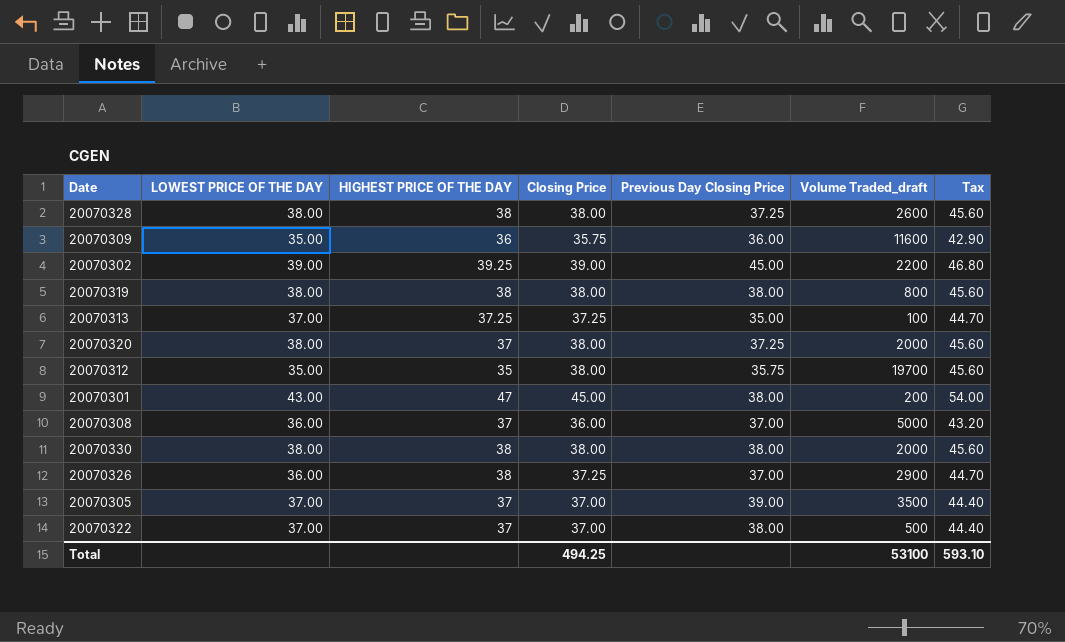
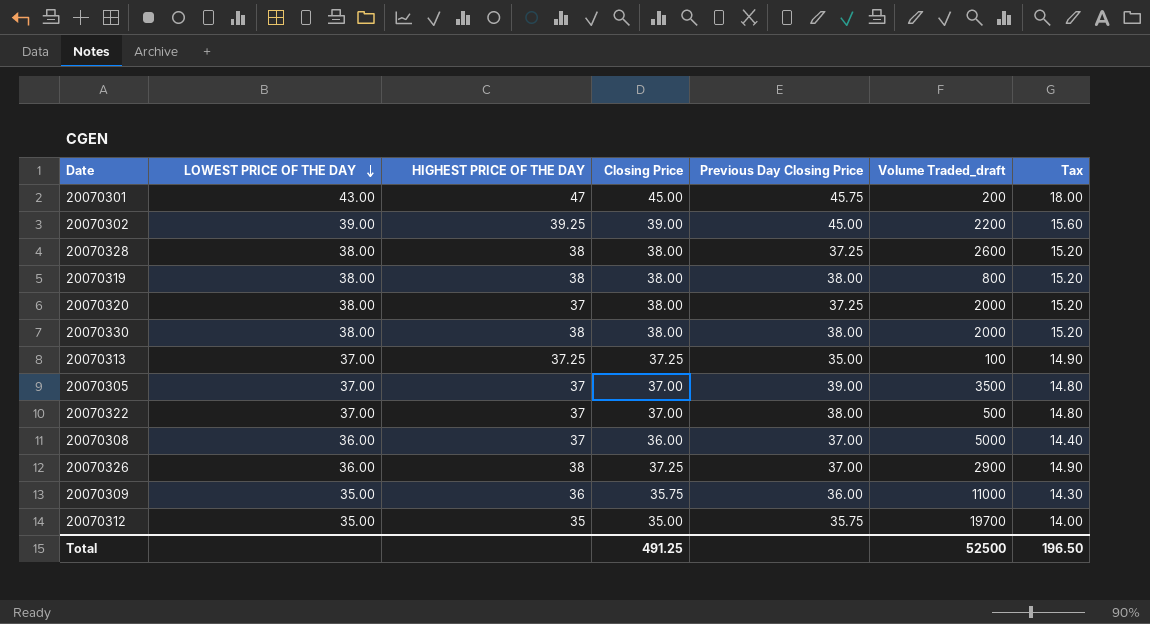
row order: none -> LOWEST PRICE OF THE DAY descending
column Tax | formula: [Closing Price] * 1.2 -> [Closing Price] * 0.4
20070301 | Previous Day Closing Price: 38.00 -> 45.75
20070309 | Volume Traded_draft: 11600 -> 11000
20070312 | Closing Price: 38.00 -> 35.00
Total | Closing Price: 494.25 -> 491.25
Total | Volume Traded_draft: 53100 -> 52500
Total | Tax: 593.10 -> 196.50

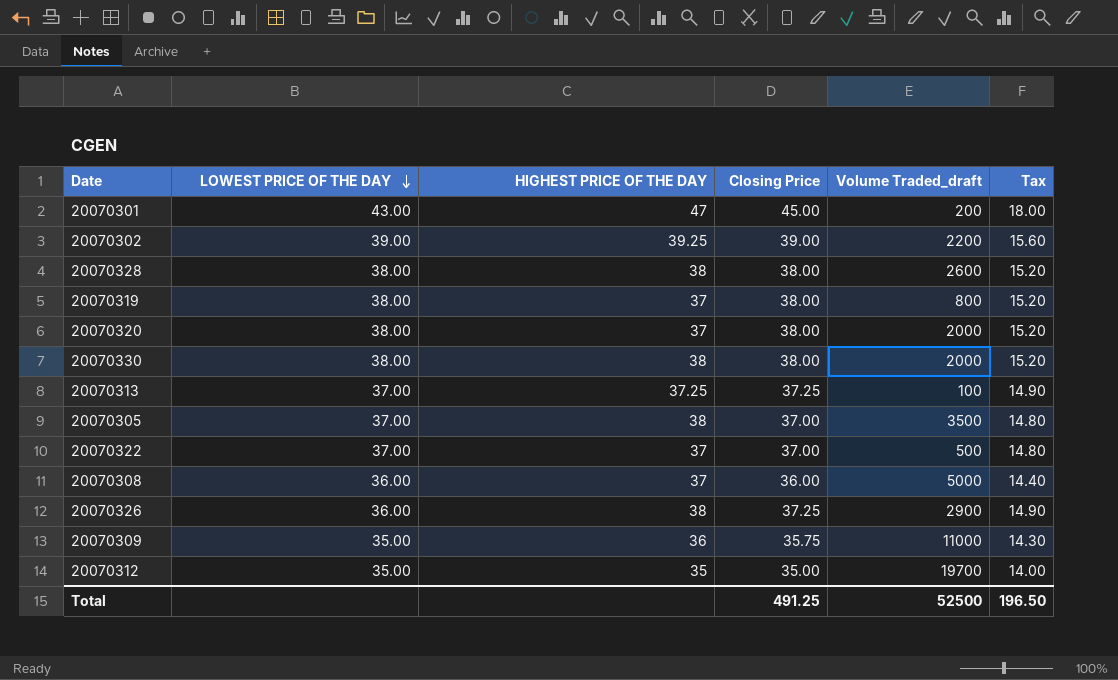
column Previous Day Closing Price | position: 5 -> none
20070319 | HIGHEST PRICE OF THE DAY: 38 -> 37
20070305 | HIGHEST PRICE OF THE DAY: 37 -> 38

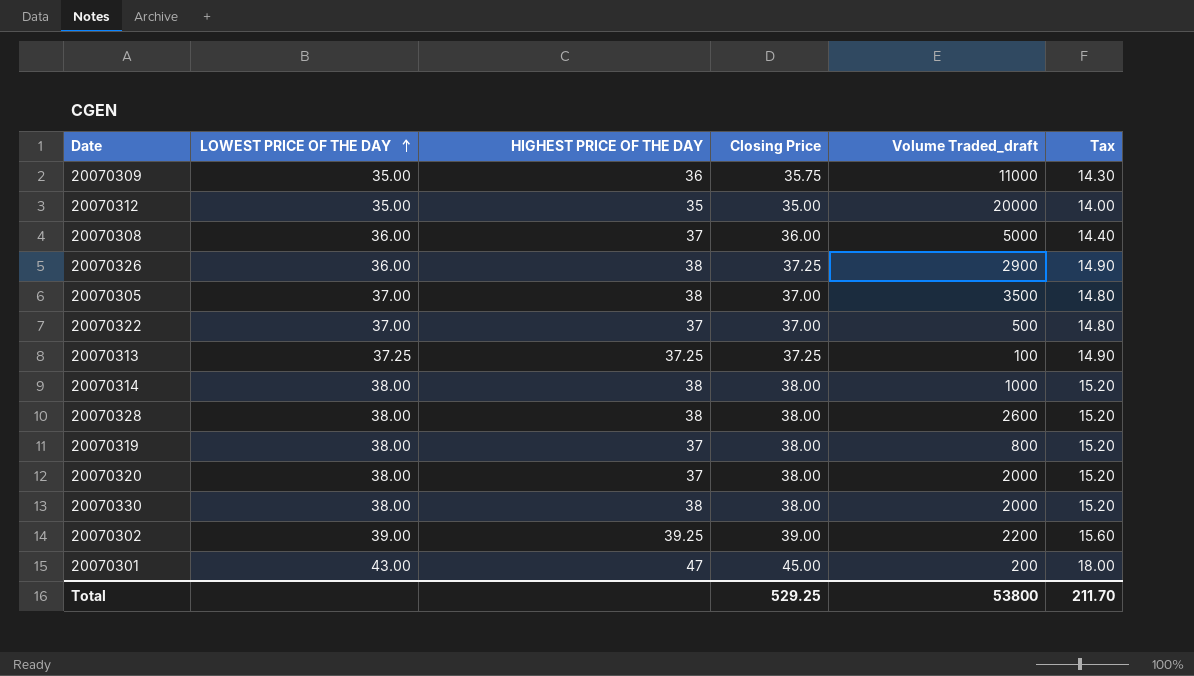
row order: LOWEST PRICE OF THE DAY descending -> LOWEST PRICE OF THE DAY ascending
20070312 | Volume Traded_draft: 19700 -> 20000
20070313 | LOWEST PRICE OF THE DAY: 37.00 -> 37.25
row 20070314: none -> 38.00 | 38 | 38.00 | 1000 | 15.20
Total | Closing Price: 491.25 -> 529.25
Total | Volume Traded_draft: 52500 -> 53800
Total | Tax: 196.50 -> 211.70

